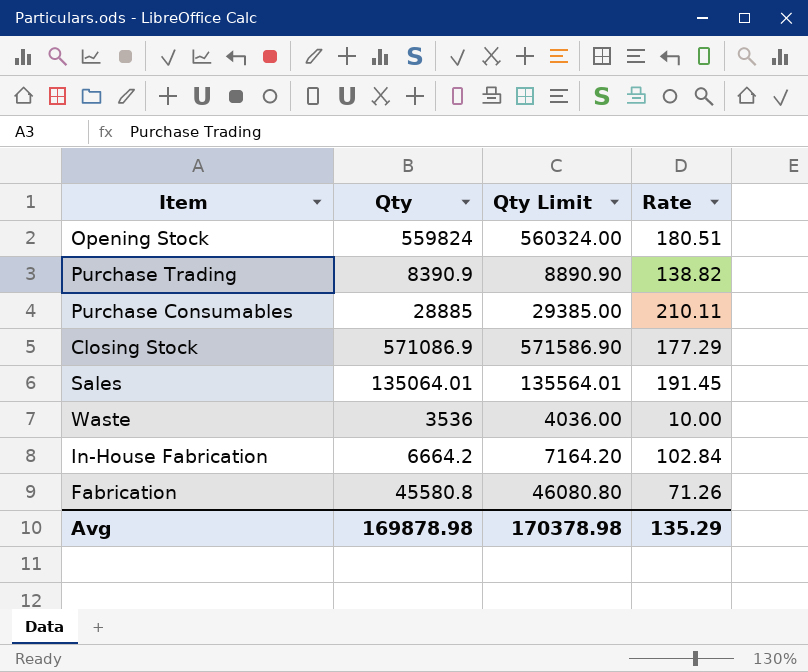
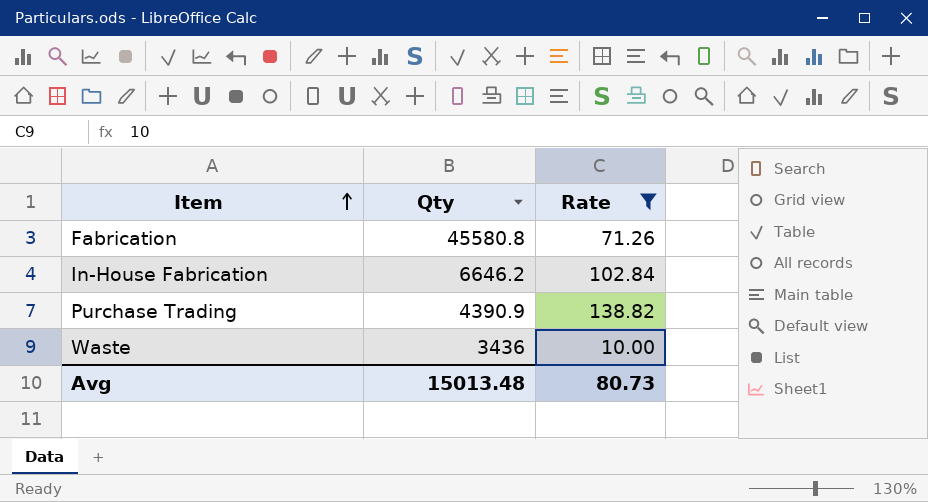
filter: none -> Rate <= 138.82
row order: none -> Item ascending
column Qty Limit | formula: [Qty] + 500 -> none
In-House Fabrication | Qty: 6664.2 -> 6646.2
Purchase Trading | Qty: 8390.9 -> 4390.9
Waste | Qty: 3536 -> 3436
Avg | Qty: 169878.98 -> 15013.48
Avg | Rate: 135.29 -> 80.73

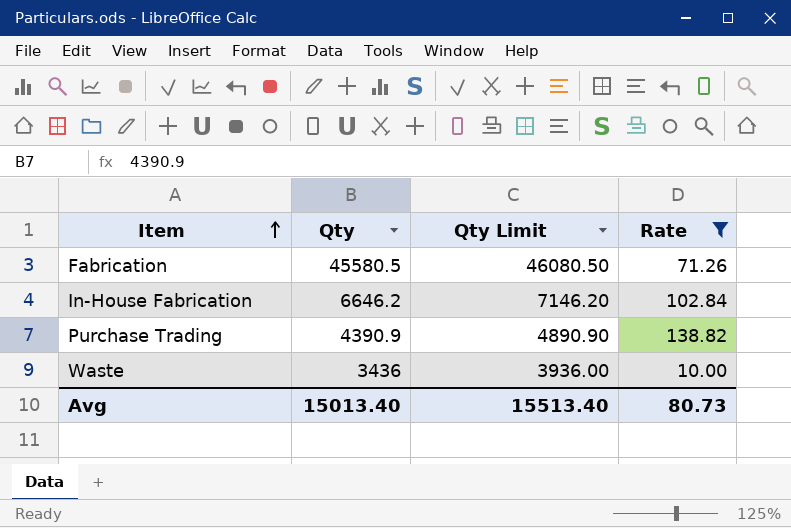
column Qty Limit | formula: none -> [Qty] + 500
Fabrication | Qty: 45580.8 -> 45580.5
Avg | Qty: 15013.48 -> 15013.40

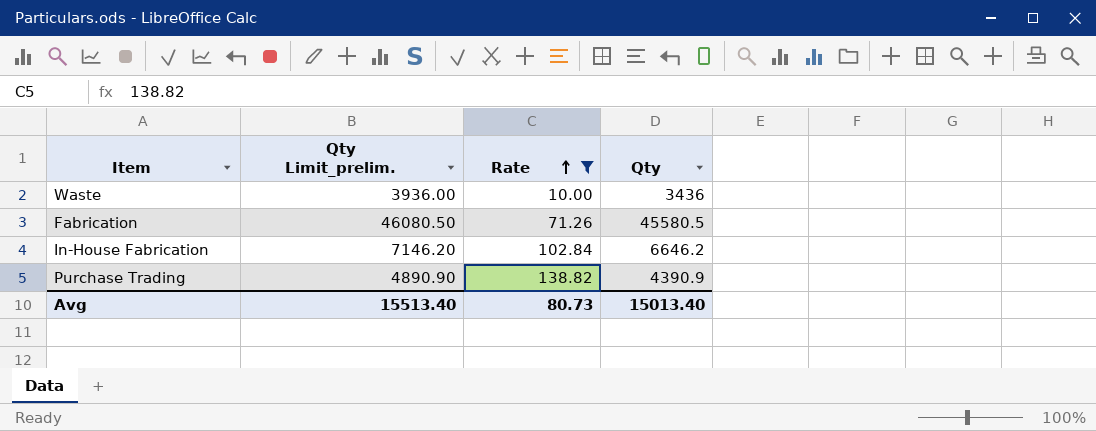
row order: Item ascending -> Rate ascending
column name: Qty Limit -> Qty Limit_prelim.
column Qty | position: 2 -> 4

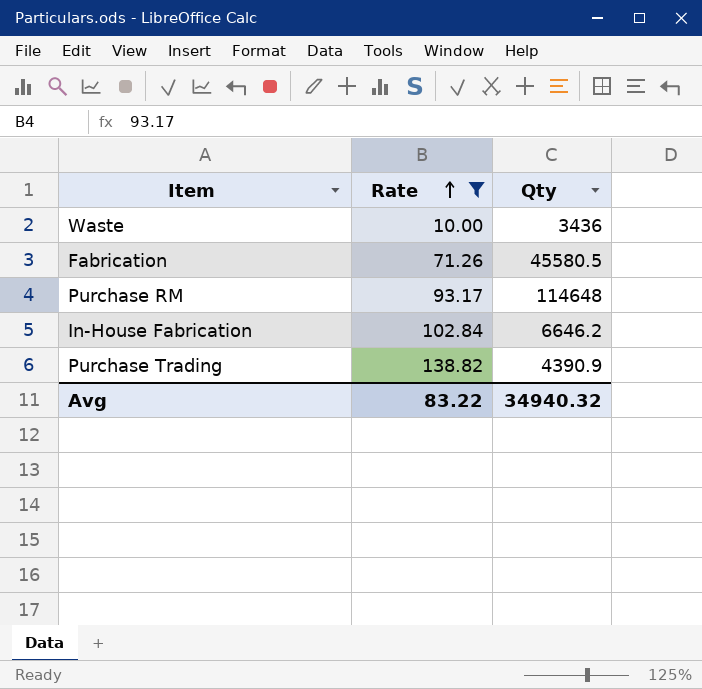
column Qty Limit_prelim. | formula: [Qty] + 500 -> none
row Purchase RM: none -> 93.17 | 114648
Avg | Rate: 80.73 -> 83.22
Avg | Qty: 15013.40 -> 34940.32

